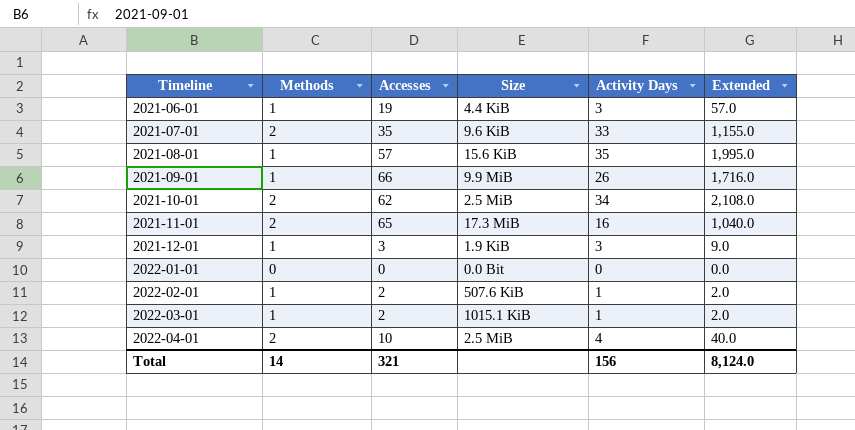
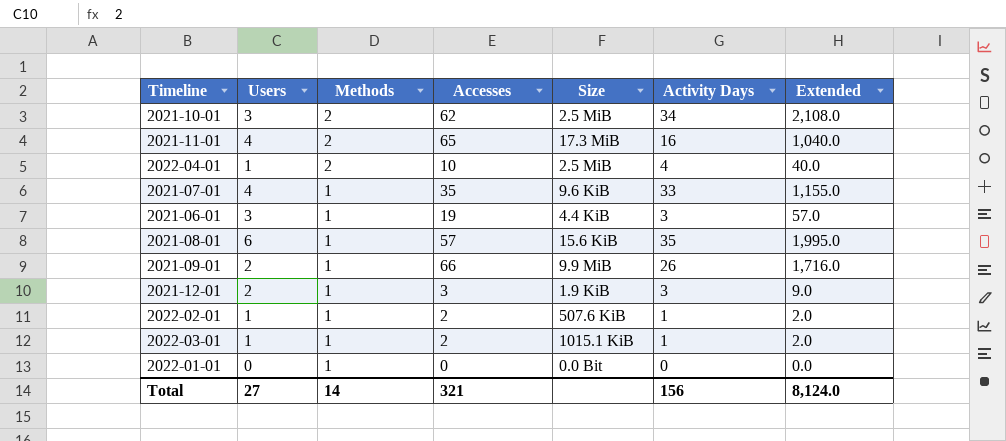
row order: Timeline ascending -> Methods descending
column Users | position: none -> 2
2021-07-01 | Methods: 2 -> 1
2022-01-01 | Methods: 0 -> 1

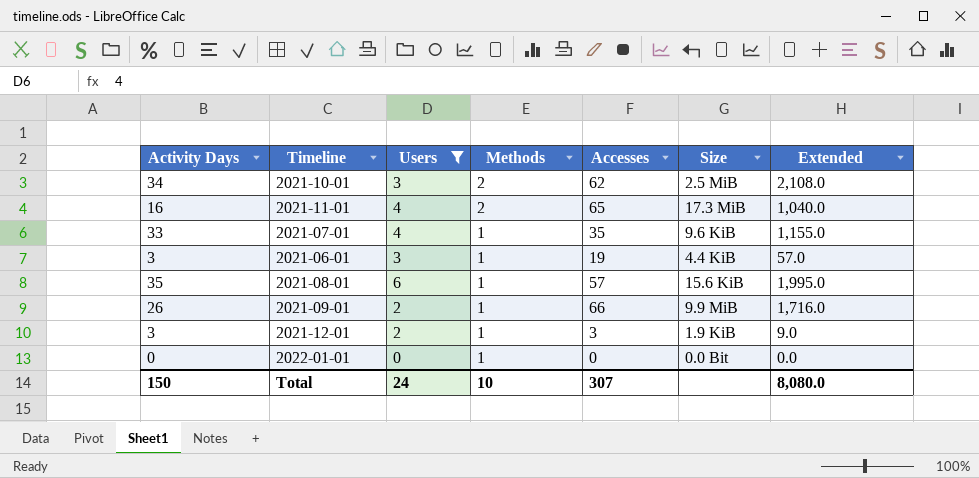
filter: none -> Users != 1
column Activity Days | position: 6 -> 1
Total | Activity Days: 156 -> 150
Total | Users: 27 -> 24
Total | Methods: 14 -> 10
Total | Accesses: 321 -> 307
Total | Extended: 8,124.0 -> 8,080.0

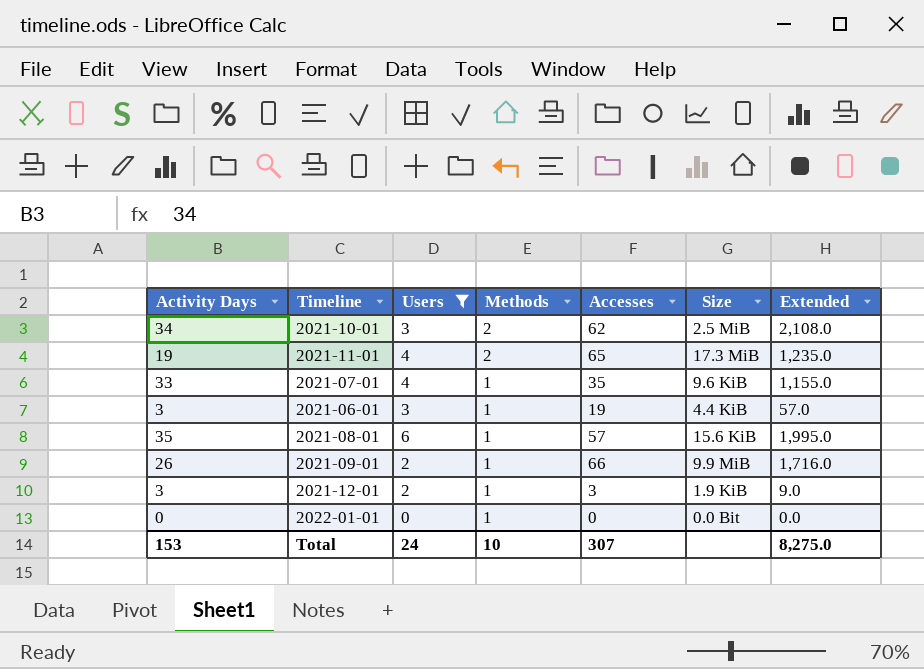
2021-11-01 | Activity Days: 16 -> 19
2021-11-01 | Extended: 1,040.0 -> 1,235.0
Total | Activity Days: 150 -> 153
Total | Extended: 8,080.0 -> 8,275.0

